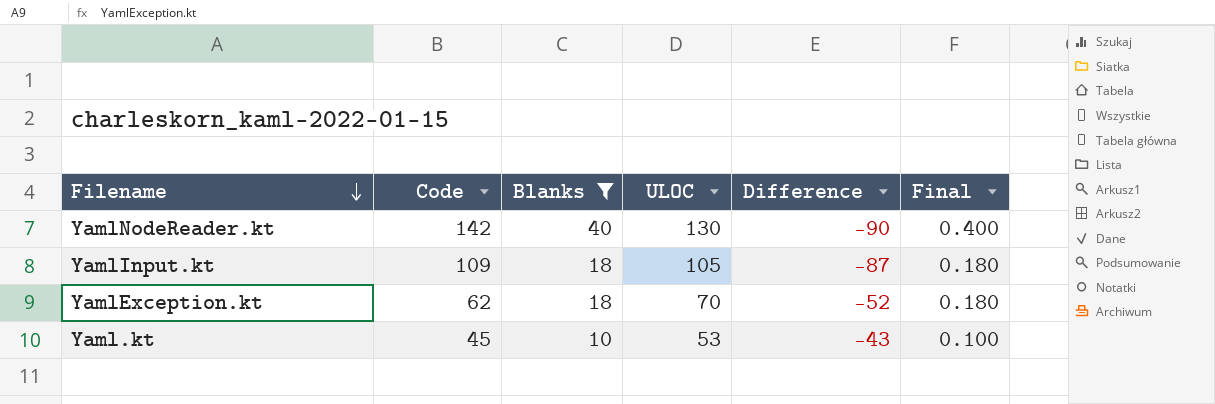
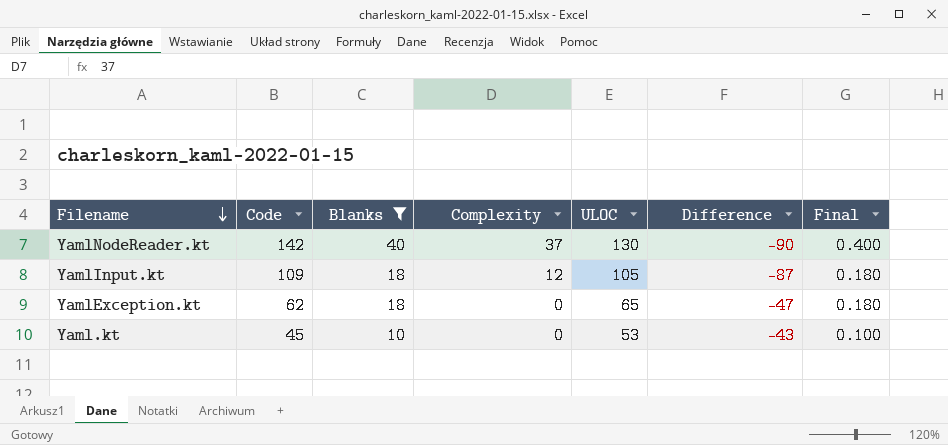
column Complexity | position: none -> 4
YamlException.kt | ULOC: 70 -> 65
YamlException.kt | Difference: -52 -> -47

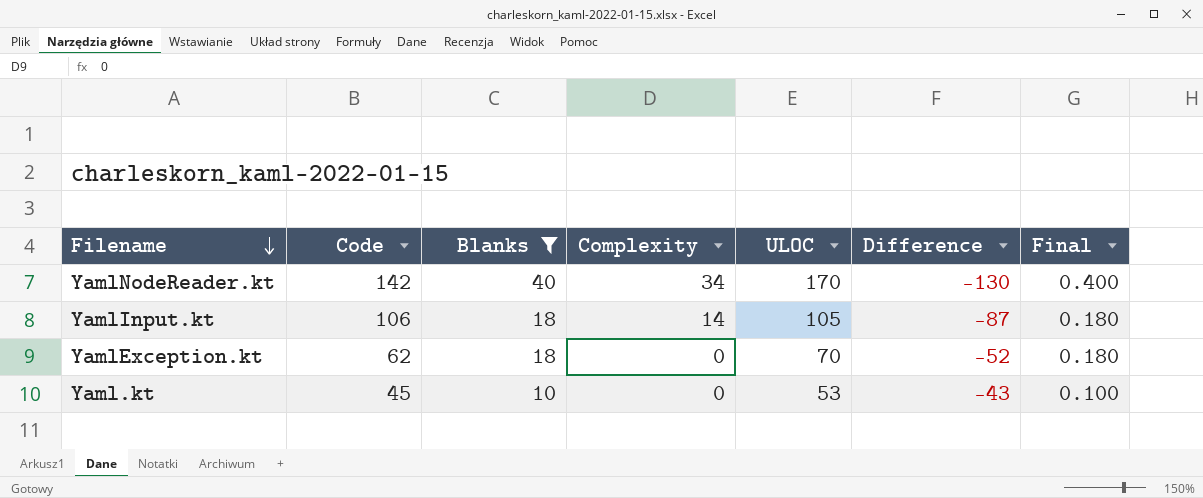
YamlNodeReader.kt | Complexity: 37 -> 34
YamlNodeReader.kt | ULOC: 130 -> 170
YamlNodeReader.kt | Difference: -90 -> -130
YamlInput.kt | Code: 109 -> 106
YamlInput.kt | Complexity: 12 -> 14
YamlException.kt | ULOC: 65 -> 70
YamlException.kt | Difference: -47 -> -52

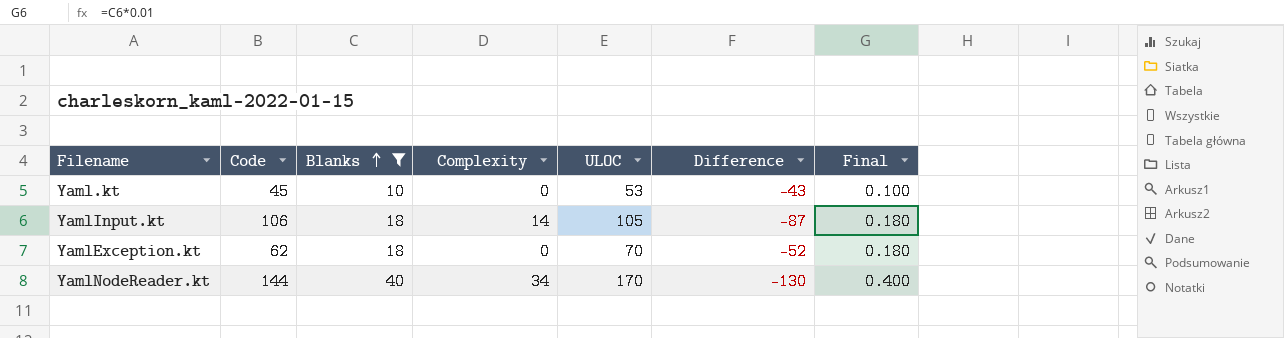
row order: Filename descending -> Blanks ascending
YamlNodeReader.kt | Code: 142 -> 144

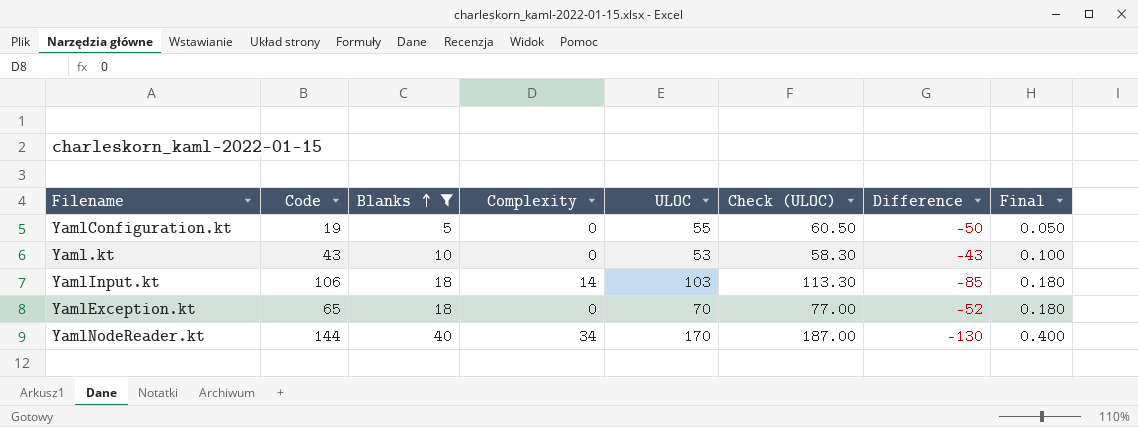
column Check (ULOC) | formula: none -> [ULOC] * 1.1
row YamlConfiguration.kt: none -> 19 | 5 | 0 | 55 | 60.50 | -50 | 0.050
Yaml.kt | Code: 45 -> 43
YamlInput.kt | ULOC: 105 -> 103
YamlInput.kt | Difference: -87 -> -85
YamlException.kt | Code: 62 -> 65

